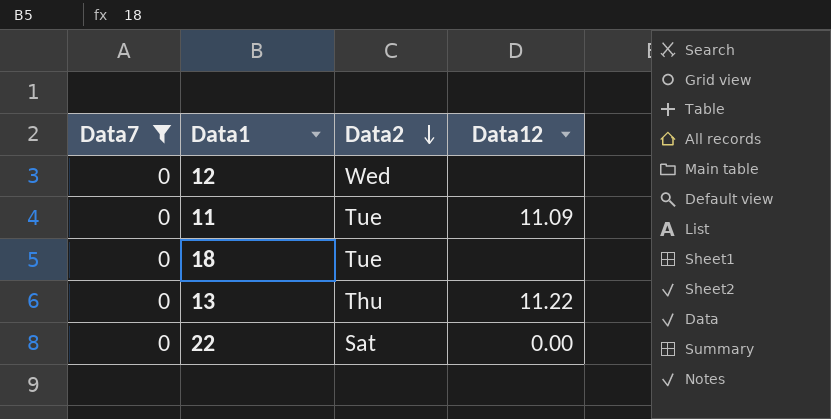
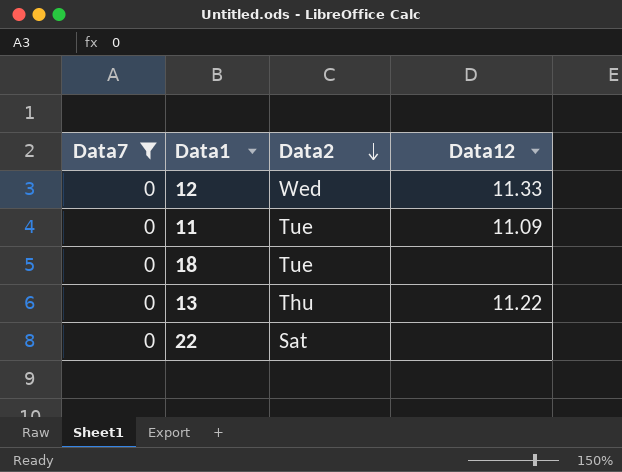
12 | Data12: none -> 11.33
22 | Data12: 0.00 -> none

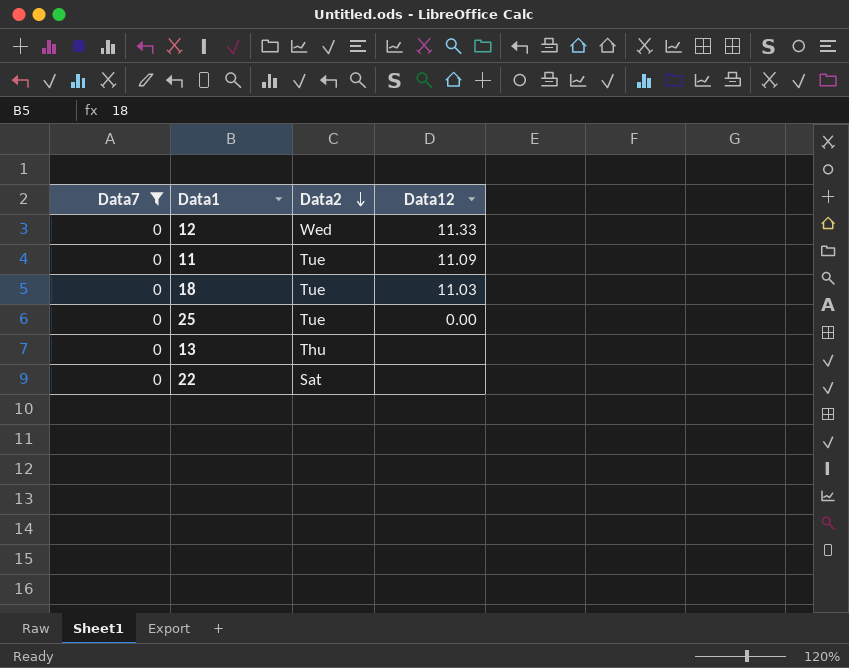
18 | Data12: none -> 11.03
row 25: none -> 0 | Tue | 0.00
13 | Data12: 11.22 -> none

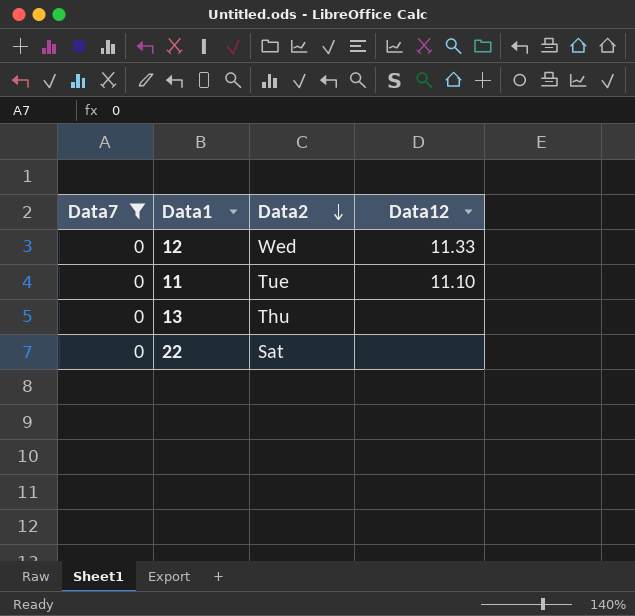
row 18: 0 | Tue | 11.03 -> none
row 25: 0 | Tue | 0.00 -> none
11 | Data12: 11.09 -> 11.10

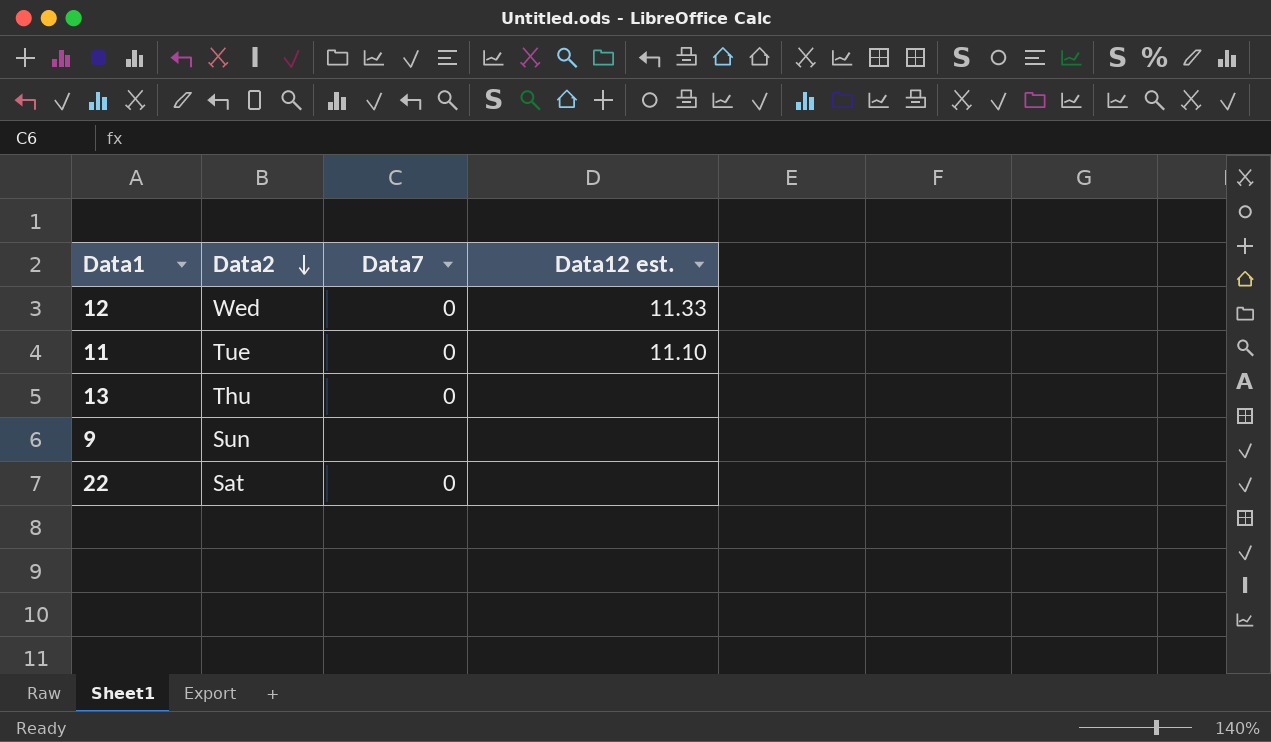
filter: Data7 = 0 -> none
column Data7 | position: 1 -> 3
column name: Data12 -> Data12 est.

